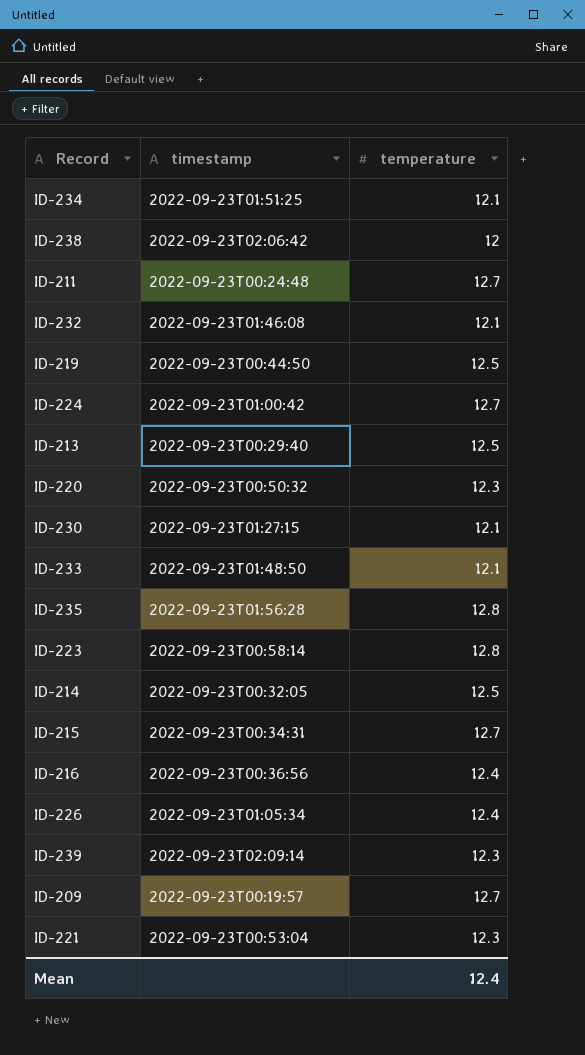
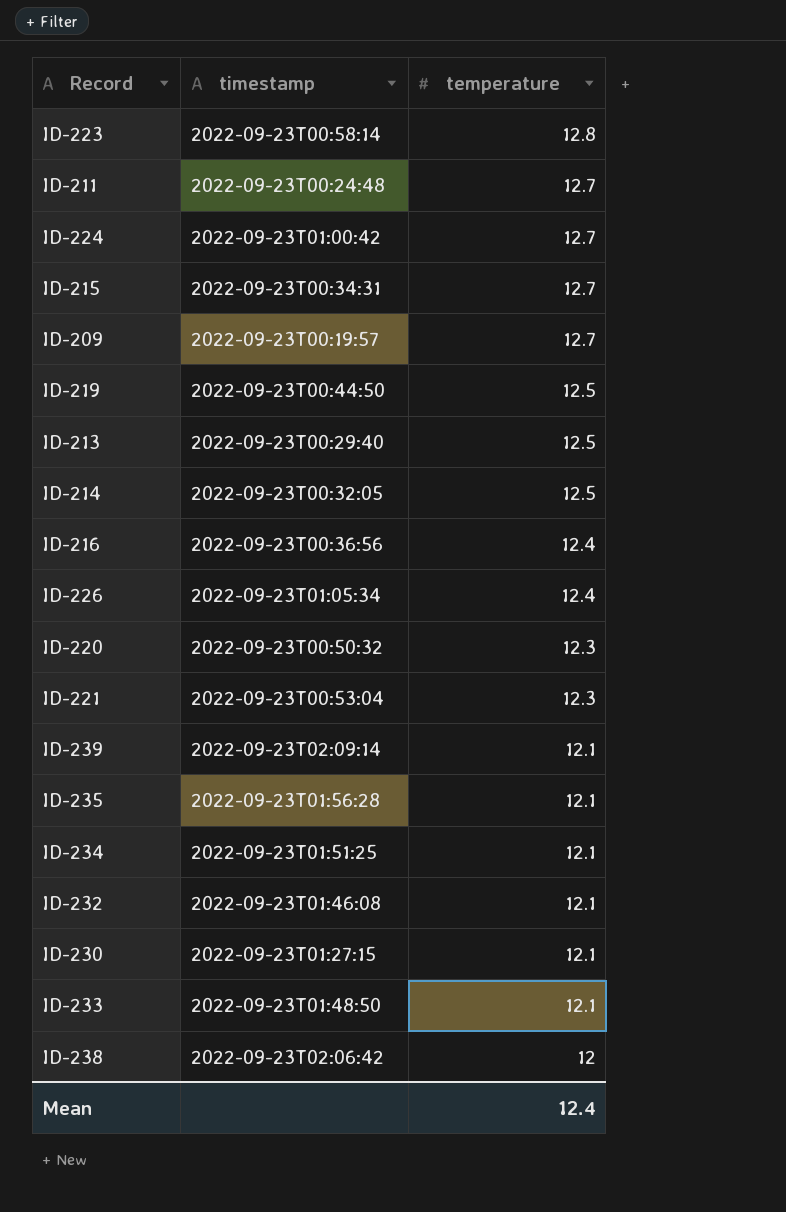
row order: none -> temperature descending
ID-239 | temperature: 12.3 -> 12.1
ID-235 | temperature: 12.8 -> 12.1

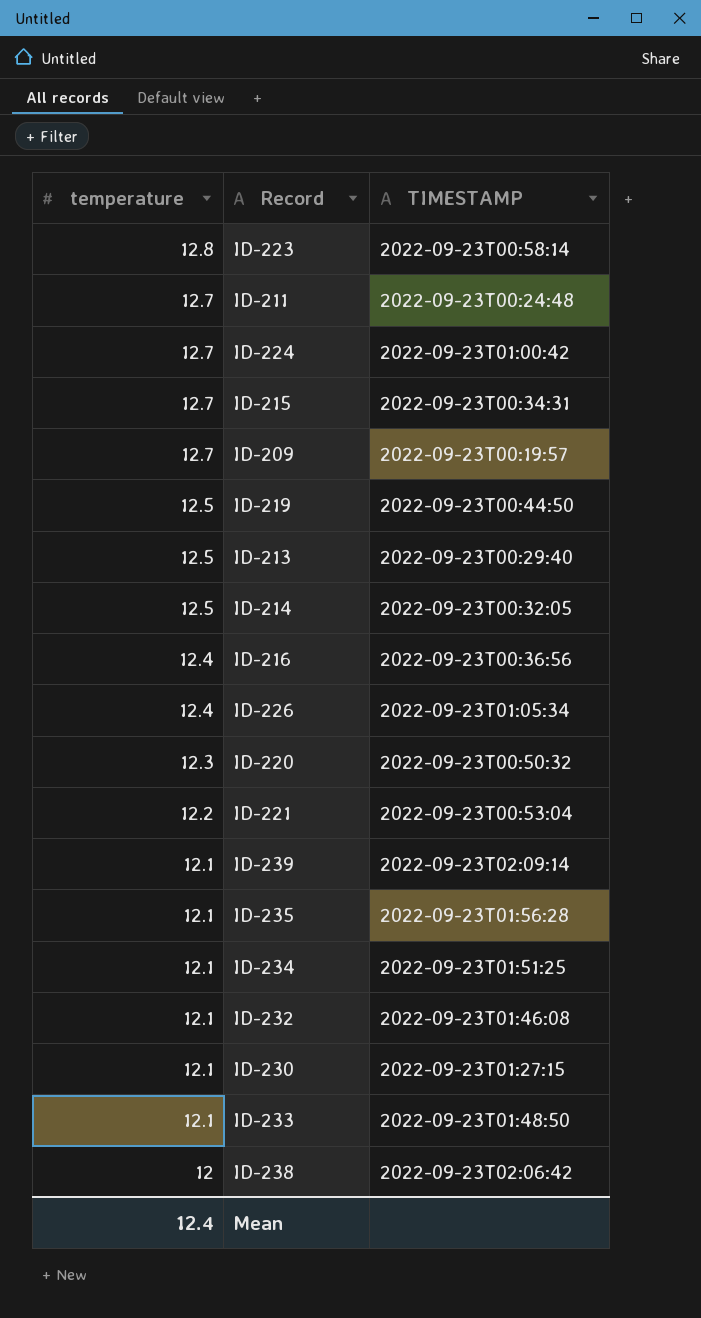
column temperature | position: 3 -> 1
column name: timestamp -> TIMESTAMP
ID-221 | temperature: 12.3 -> 12.2

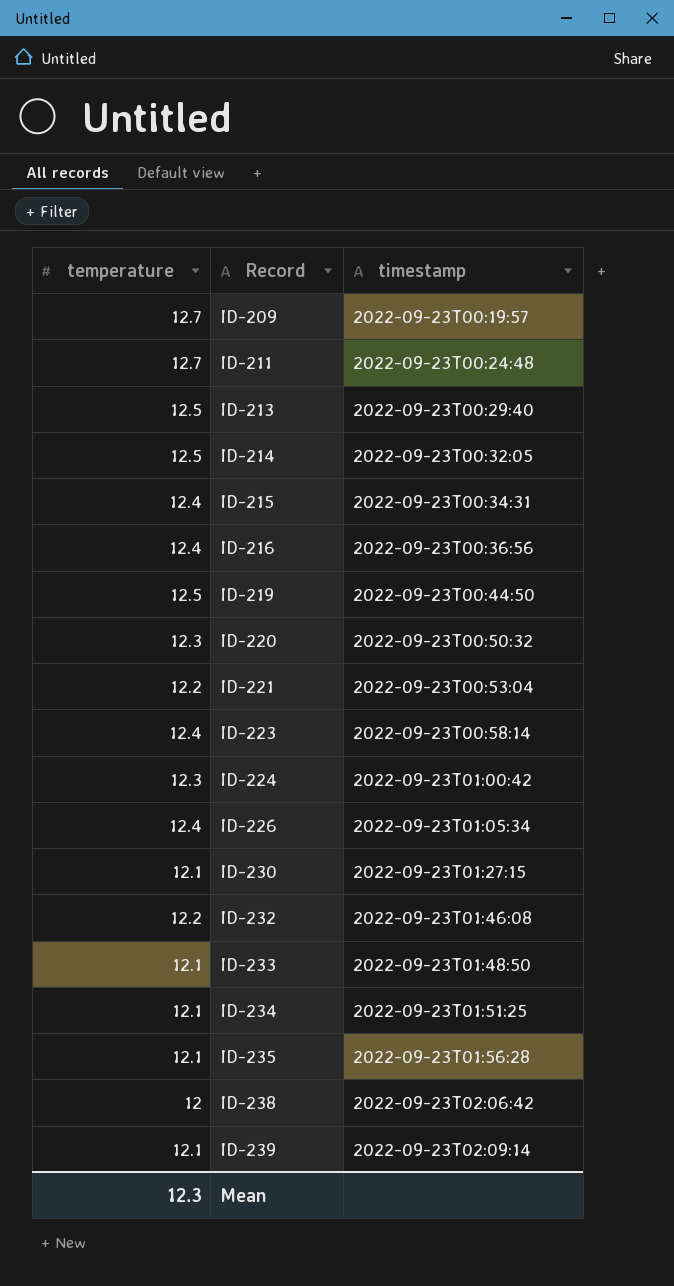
row order: temperature descending -> Record ascending
column name: TIMESTAMP -> timestamp
ID-215 | temperature: 12.7 -> 12.4
ID-223 | temperature: 12.8 -> 12.4
ID-224 | temperature: 12.7 -> 12.3
ID-232 | temperature: 12.1 -> 12.2
Mean | temperature: 12.4 -> 12.3

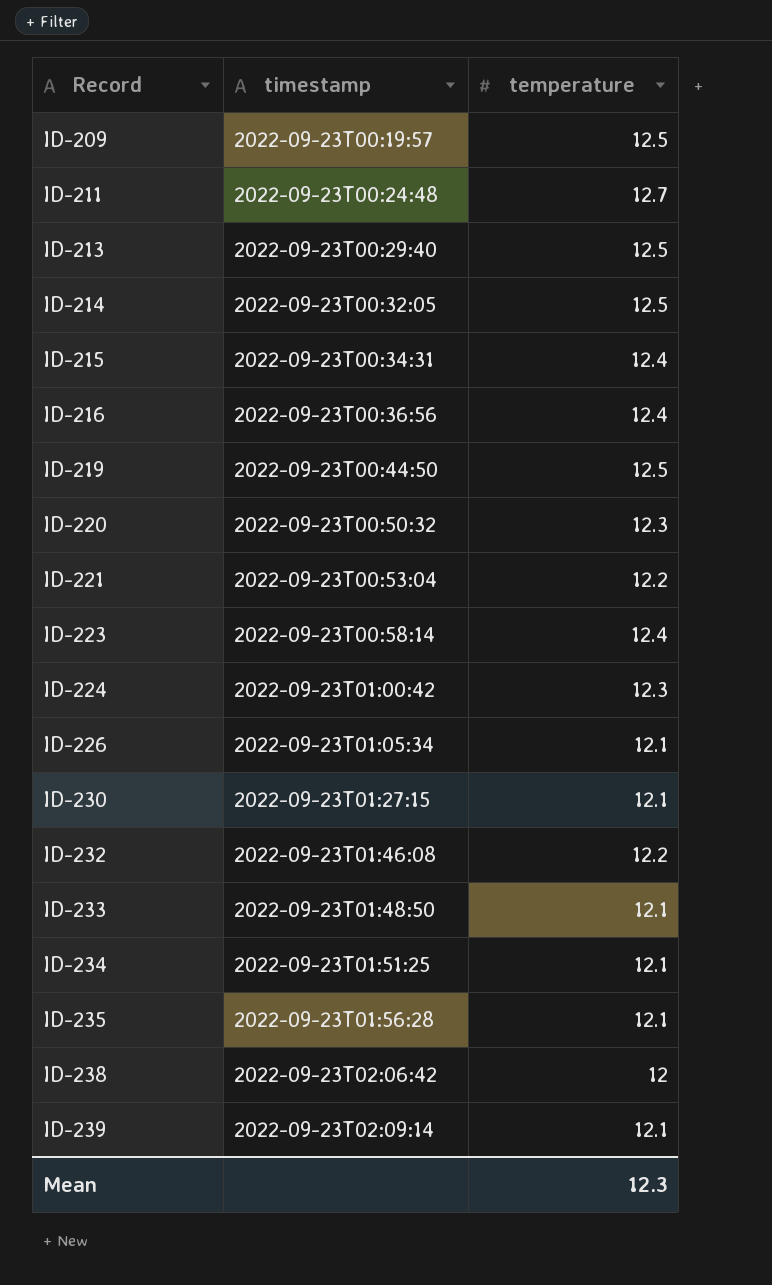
column temperature | position: 1 -> 3
ID-209 | temperature: 12.7 -> 12.5
ID-226 | temperature: 12.4 -> 12.1

